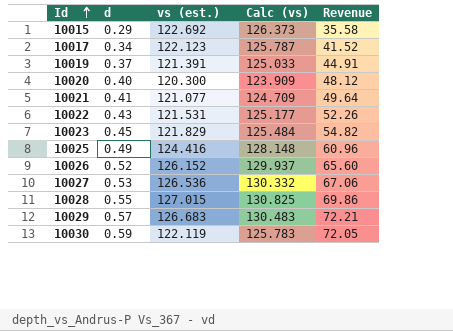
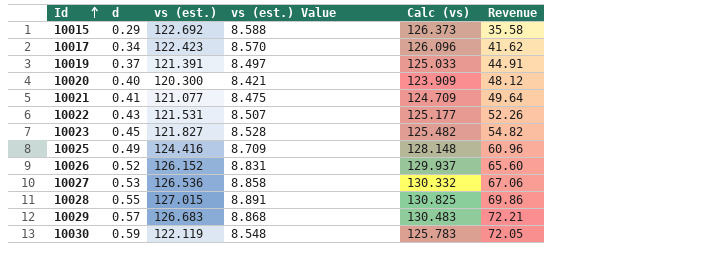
column vs (est.) Value | formula: none -> [vs (est.)] * 0.07
10017 | vs (est.): 122.123 -> 122.423
10017 | Calc (vs): 125.787 -> 126.096
10017 | Revenue: 41.52 -> 41.62
10023 | vs (est.): 121.829 -> 121.827
10023 | Calc (vs): 125.484 -> 125.482

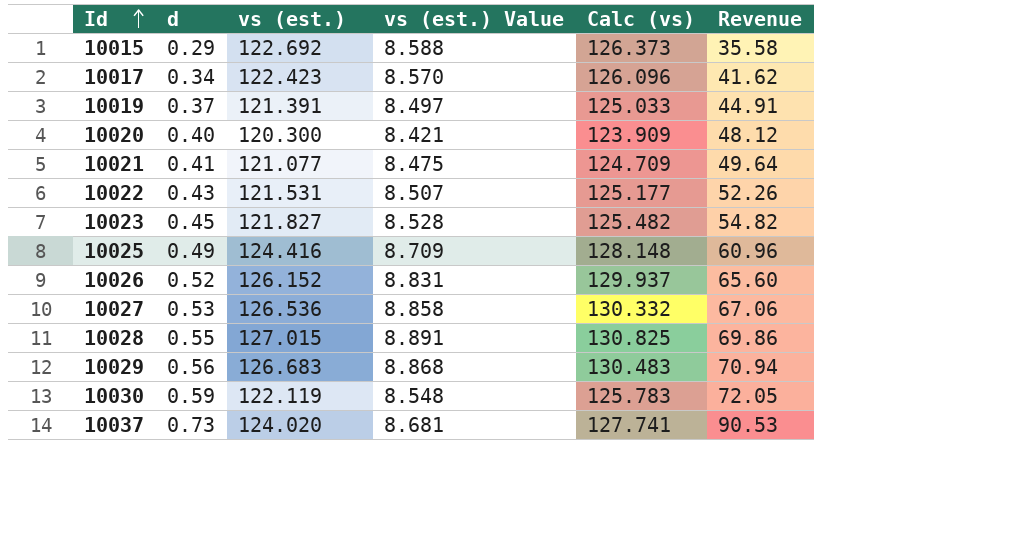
10029 | d: 0.57 -> 0.56
10029 | Revenue: 72.21 -> 70.94
row 10037: none -> 0.73 | 124.020 | 8.681 | 127.741 | 90.53

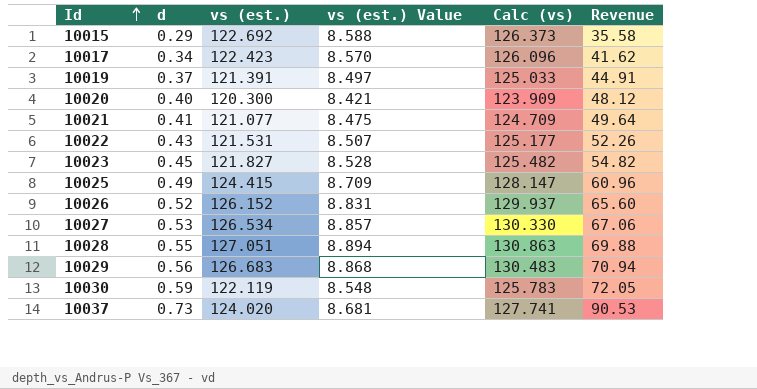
10025 | vs (est.): 124.416 -> 124.415
10025 | Calc (vs): 128.148 -> 128.147
10027 | vs (est.): 126.536 -> 126.534
10027 | vs (est.) Value: 8.858 -> 8.857
10027 | Calc (vs): 130.332 -> 130.330
10028 | vs (est.): 127.015 -> 127.051
10028 | vs (est.) Value: 8.891 -> 8.894
10028 | Calc (vs): 130.825 -> 130.863
10028 | Revenue: 69.86 -> 69.88

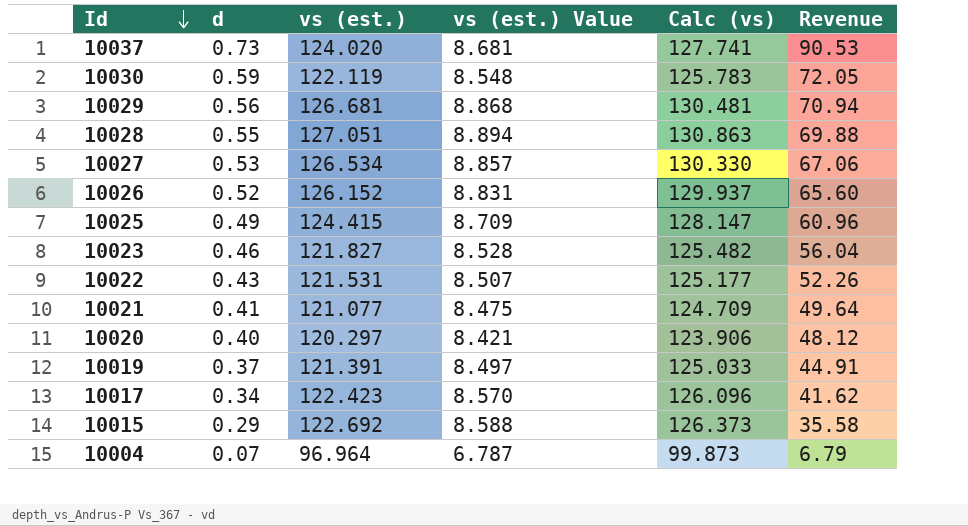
row order: Id ascending -> Id descending
10029 | vs (est.): 126.683 -> 126.681
10029 | Calc (vs): 130.483 -> 130.481
10023 | d: 0.45 -> 0.46
10023 | Revenue: 54.82 -> 56.04
10020 | vs (est.): 120.300 -> 120.297
10020 | Calc (vs): 123.909 -> 123.906
row 10004: none -> 0.07 | 96.964 | 6.787 | 99.873 | 6.79

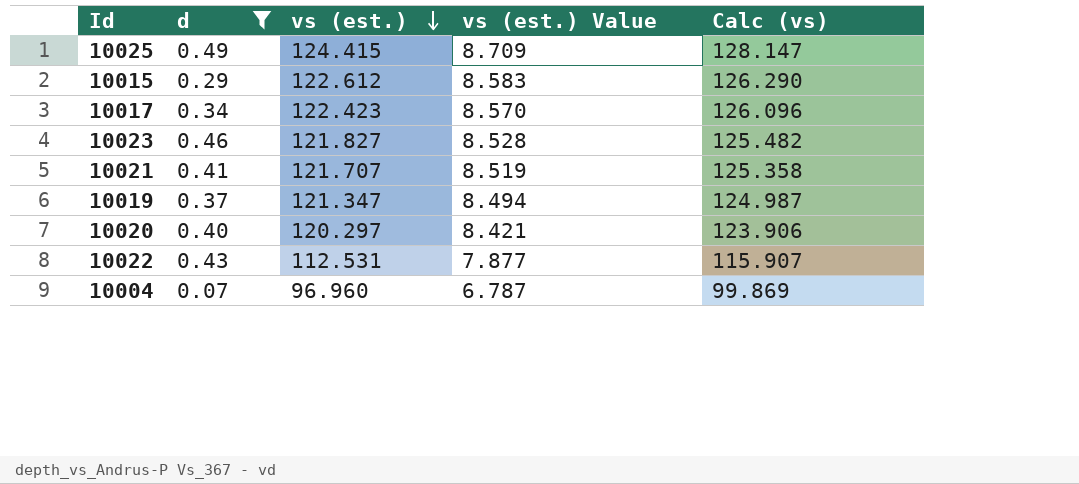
filter: none -> d <= 0.49
row order: Id descending -> vs (est.) descending
column Revenue | formula: [d] * [vs (est.)] -> none
10015 | vs (est.): 122.692 -> 122.612
10015 | vs (est.) Value: 8.588 -> 8.583
10015 | Calc (vs): 126.373 -> 126.290
10021 | vs (est.): 121.077 -> 121.707
10021 | vs (est.) Value: 8.475 -> 8.519
10021 | Calc (vs): 124.709 -> 125.358
10019 | vs (est.): 121.391 -> 121.347
10019 | vs (est.) Value: 8.497 -> 8.494
10019 | Calc (vs): 125.033 -> 124.987
10022 | vs (est.): 121.531 -> 112.531
10022 | vs (est.) Value: 8.507 -> 7.877
10022 | Calc (vs): 125.177 -> 115.907
10004 | vs (est.): 96.964 -> 96.960
10004 | Calc (vs): 99.873 -> 99.869

